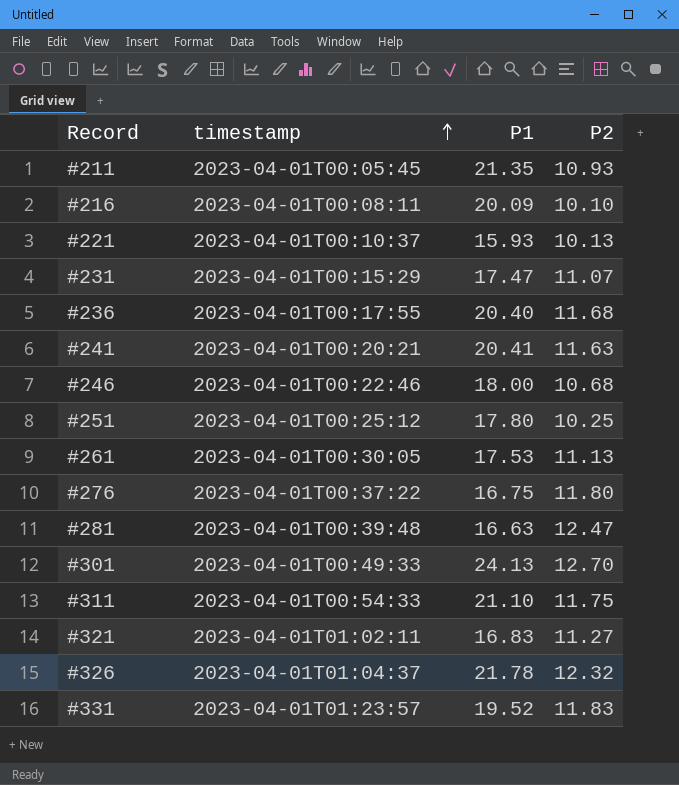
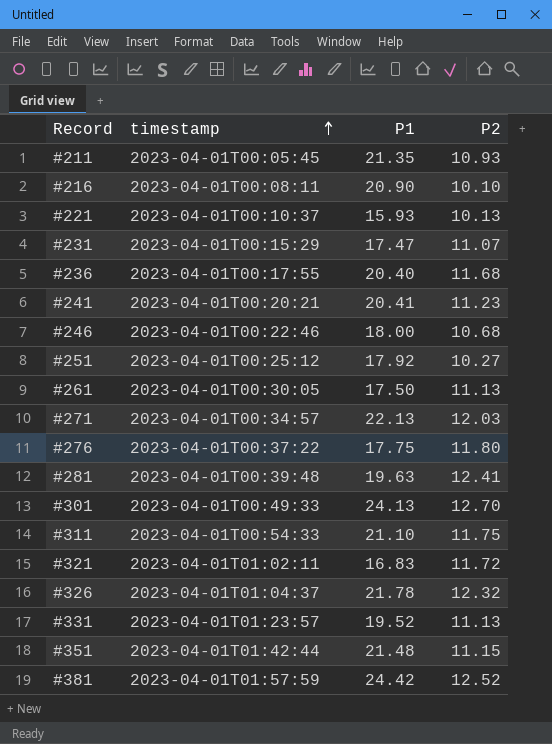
#216 | P1: 20.09 -> 20.90
#241 | P2: 11.63 -> 11.23
#251 | P1: 17.80 -> 17.92
#251 | P2: 10.25 -> 10.27
#261 | P1: 17.53 -> 17.50
row #271: none -> 2023-04-01T00:34:57 | 22.13 | 12.03
#276 | P1: 16.75 -> 17.75
#281 | P1: 16.63 -> 19.63
#281 | P2: 12.47 -> 12.41
#321 | P2: 11.27 -> 11.72
#331 | P2: 11.83 -> 11.13
row #351: none -> 2023-04-01T01:42:44 | 21.48 | 11.15
row #381: none -> 2023-04-01T01:57:59 | 24.42 | 12.52

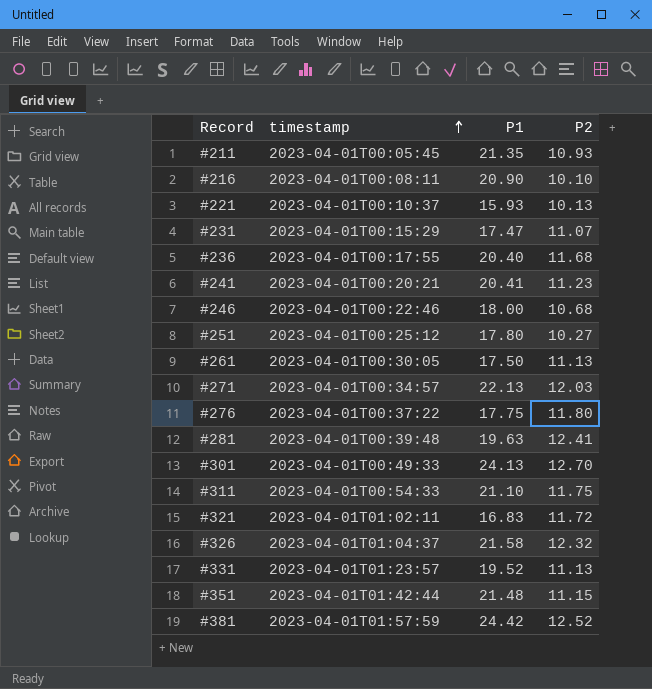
#251 | P1: 17.92 -> 17.80
#326 | P1: 21.78 -> 21.58

